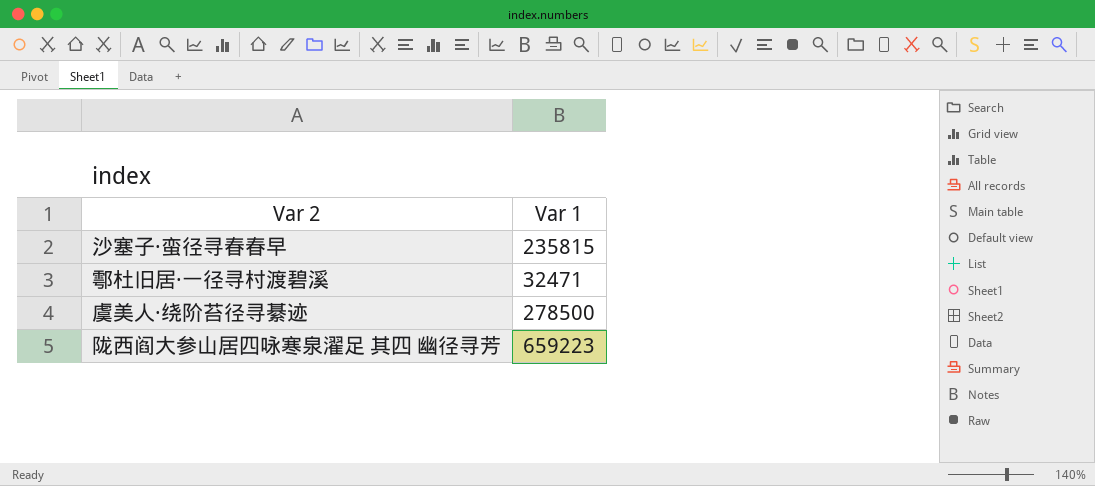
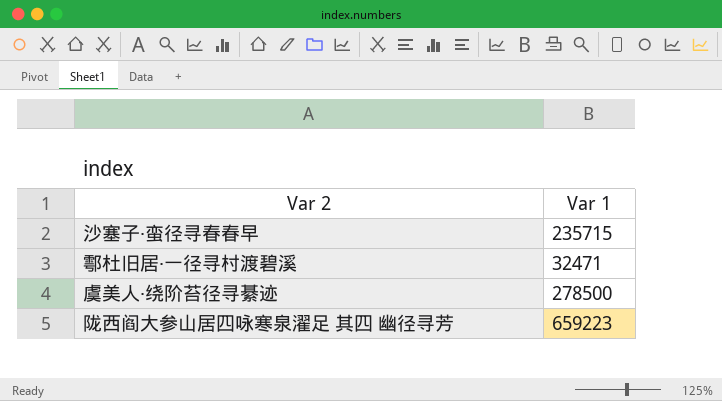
沙塞子·蛮径寻春春早 | Var 1: 235815 -> 235715

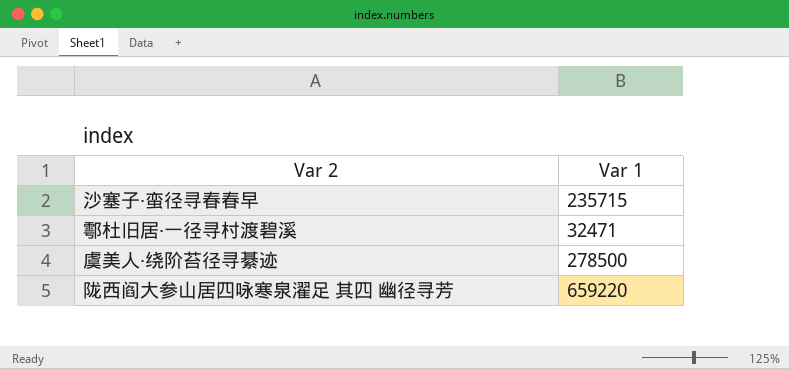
陇西阎大参山居四咏寒泉濯足 其四 幽径寻芳 | Var 1: 659223 -> 659220

